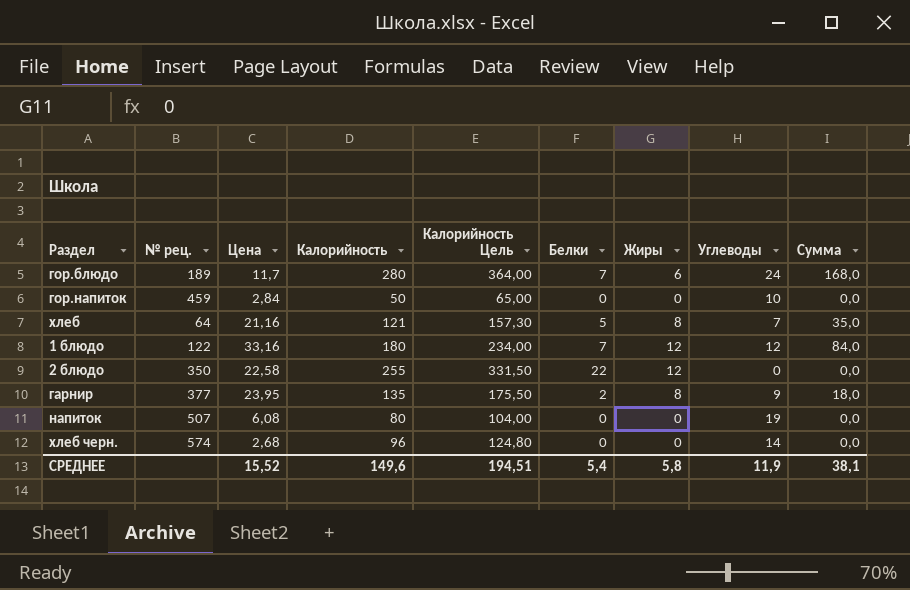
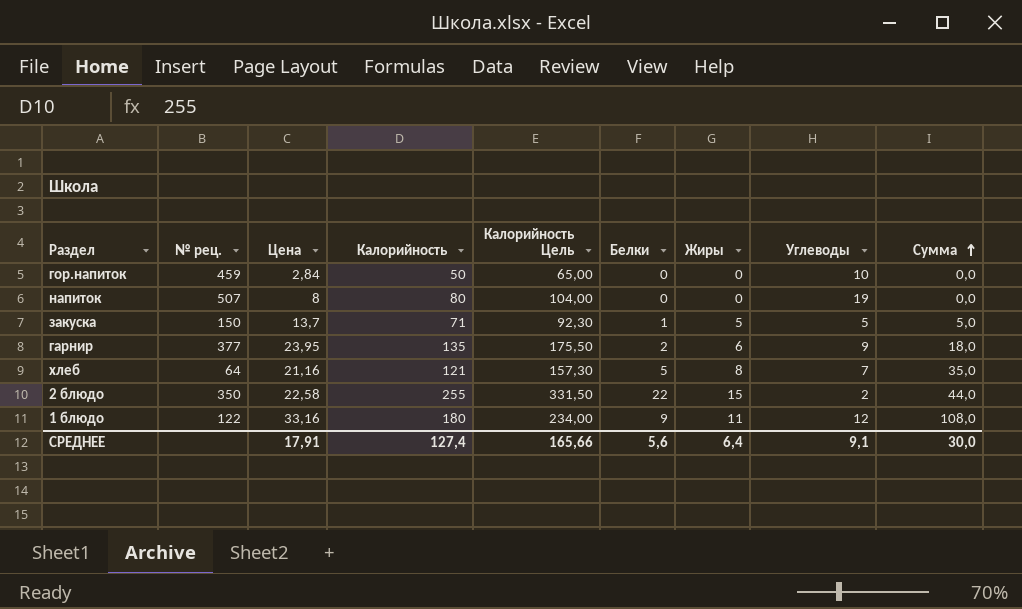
row order: none -> Сумма ascending
row гор.блюдо: 189 | 11,7 | 280 | 364,00 | 7 | 6 | 24 | 168,0 -> none
row хлеб черн.: 574 | 2,68 | 96 | 124,80 | 0 | 0 | 14 | 0,0 -> none
напиток | Цена: 6,08 -> 8
row закуска: none -> 150 | 13,7 | 71 | 92,30 | 1 | 5 | 5 | 5,0
гарнир | Жиры: 8 -> 6
2 блюдо | Жиры: 12 -> 15
2 блюдо | Углеводы: 0 -> 2
2 блюдо | Сумма: 0,0 -> 44,0
1 блюдо | Белки: 7 -> 9
1 блюдо | Жиры: 12 -> 11
1 блюдо | Сумма: 84,0 -> 108,0
СРЕДНЕЕ | Цена: 15,52 -> 17,91
СРЕДНЕЕ | Калорийность: 149,6 -> 127,4
СРЕДНЕЕ | Калорийность Цель: 194,51 -> 165,66
СРЕДНЕЕ | Белки: 5,4 -> 5,6
СРЕДНЕЕ | Жиры: 5,8 -> 6,4
СРЕДНЕЕ | Углеводы: 11,9 -> 9,1
СРЕДНЕЕ | Сумма: 38,1 -> 30,0

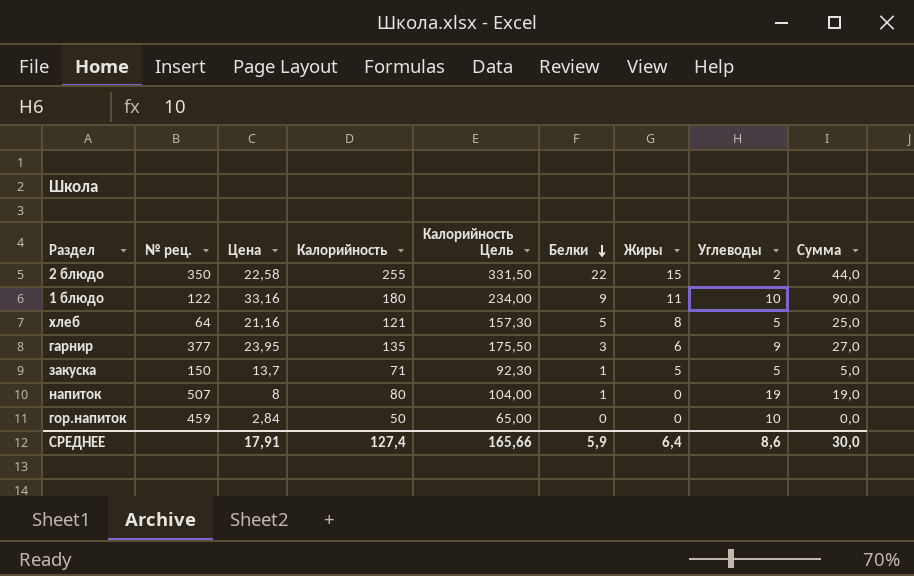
row order: Сумма ascending -> Белки descending
1 блюдо | Углеводы: 12 -> 10
1 блюдо | Сумма: 108,0 -> 90,0
хлеб | Углеводы: 7 -> 5
хлеб | Сумма: 35,0 -> 25,0
гарнир | Белки: 2 -> 3
гарнир | Сумма: 18,0 -> 27,0
напиток | Белки: 0 -> 1
напиток | Сумма: 0,0 -> 19,0
СРЕДНЕЕ | Белки: 5,6 -> 5,9
СРЕДНЕЕ | Углеводы: 9,1 -> 8,6

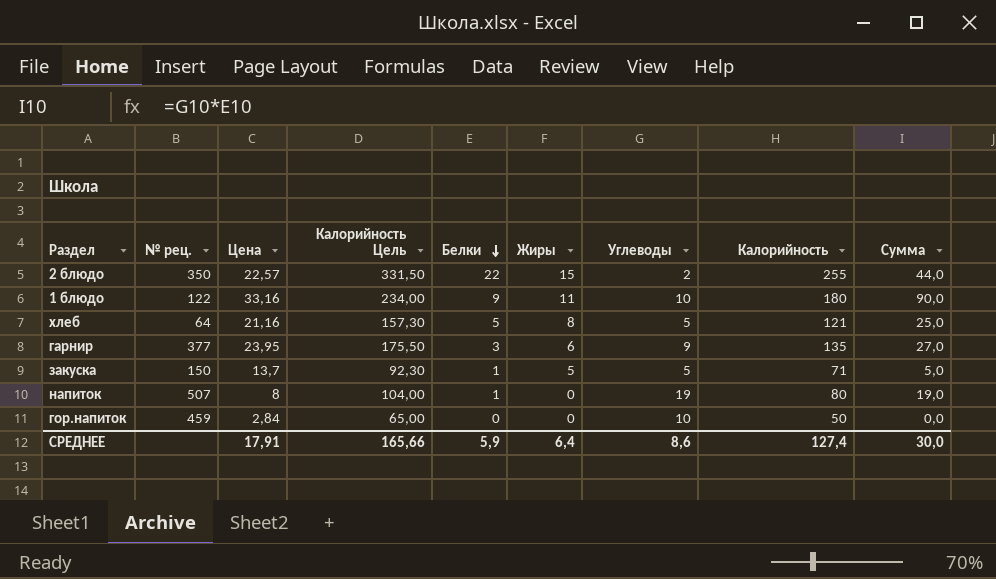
column Калорийность | position: 4 -> 8
2 блюдо | Цена: 22,58 -> 22,57

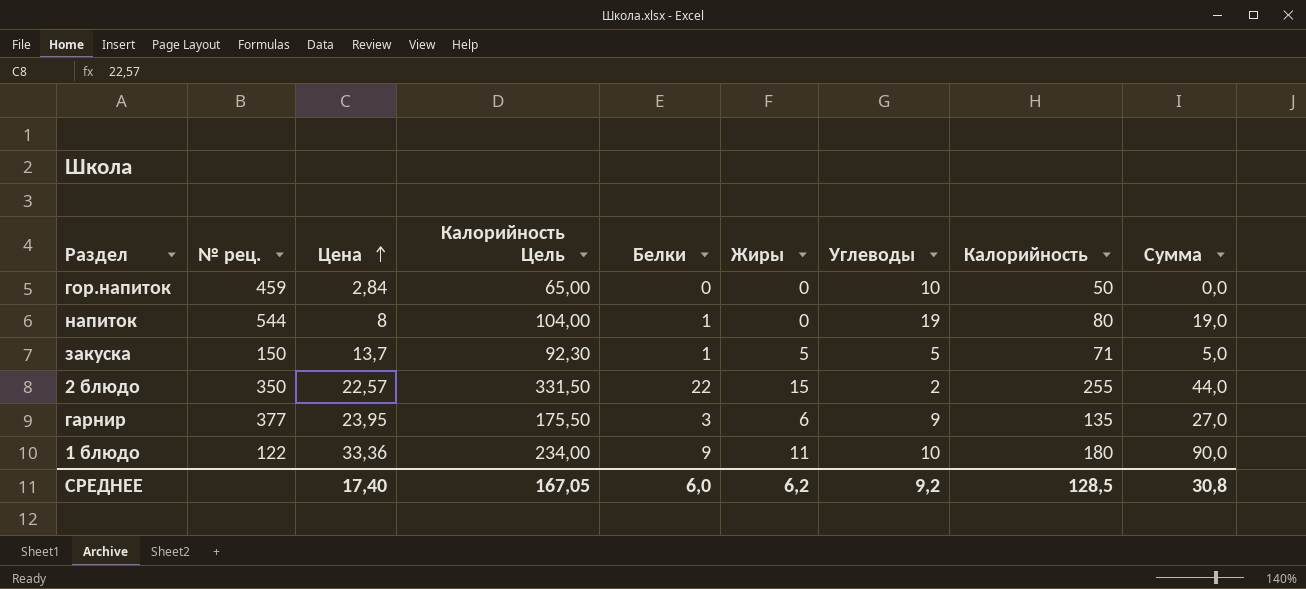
row order: Белки descending -> Цена ascending
row хлеб: 64 | 21,16 | 157,30 | 5 | 8 | 5 | 121 | 25,0 -> none
напиток | № рец.: 507 -> 544
1 блюдо | Цена: 33,16 -> 33,36
СРЕДНЕЕ | Цена: 17,91 -> 17,40
СРЕДНЕЕ | Калорийность Цель: 165,66 -> 167,05
СРЕДНЕЕ | Белки: 5,9 -> 6,0
СРЕДНЕЕ | Жиры: 6,4 -> 6,2
СРЕДНЕЕ | Углеводы: 8,6 -> 9,2
СРЕДНЕЕ | Калорийность: 127,4 -> 128,5
СРЕДНЕЕ | Сумма: 30,0 -> 30,8

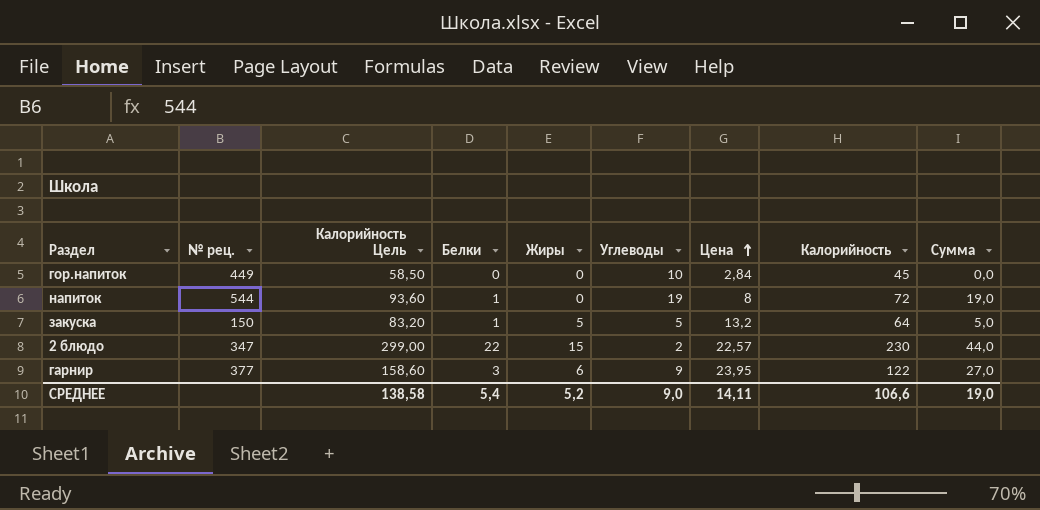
column Цена | position: 3 -> 7
row 1 блюдо: 122 | 33,36 | 234,00 | 9 | 11 | 10 | 180 | 90,0 -> none
гор.напиток | № рец.: 459 -> 449
гор.напиток | Калорийность Цель: 65,00 -> 58,50
гор.напиток | Калорийность: 50 -> 45
напиток | Калорийность Цель: 104,00 -> 93,60
напиток | Калорийность: 80 -> 72
закуска | Калорийность Цель: 92,30 -> 83,20
закуска | Цена: 13,7 -> 13,2
закуска | Калорийность: 71 -> 64
2 блюдо | № рец.: 350 -> 347
2 блюдо | Калорийность Цель: 331,50 -> 299,00
2 блюдо | Калорийность: 255 -> 230
гарнир | Калорийность Цель: 175,50 -> 158,60
гарнир | Калорийность: 135 -> 122
СРЕДНЕЕ | Калорийность Цель: 167,05 -> 138,58
СРЕДНЕЕ | Белки: 6,0 -> 5,4
СРЕДНЕЕ | Жиры: 6,2 -> 5,2
СРЕДНЕЕ | Углеводы: 9,2 -> 9,0
СРЕДНЕЕ | Цена: 17,40 -> 14,11
СРЕДНЕЕ | Калорийность: 128,5 -> 106,6
СРЕДНЕЕ | Сумма: 30,8 -> 19,0

